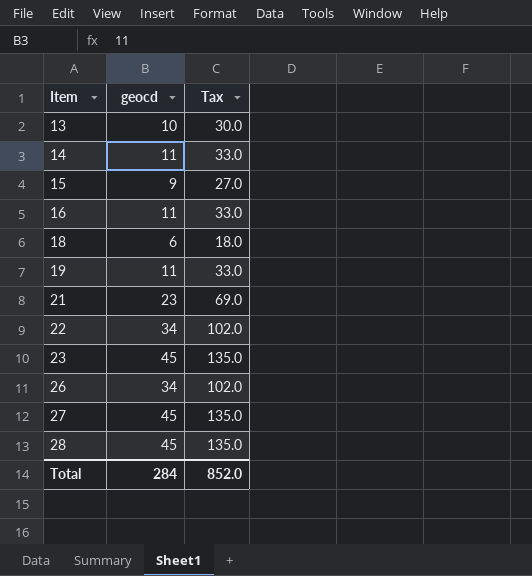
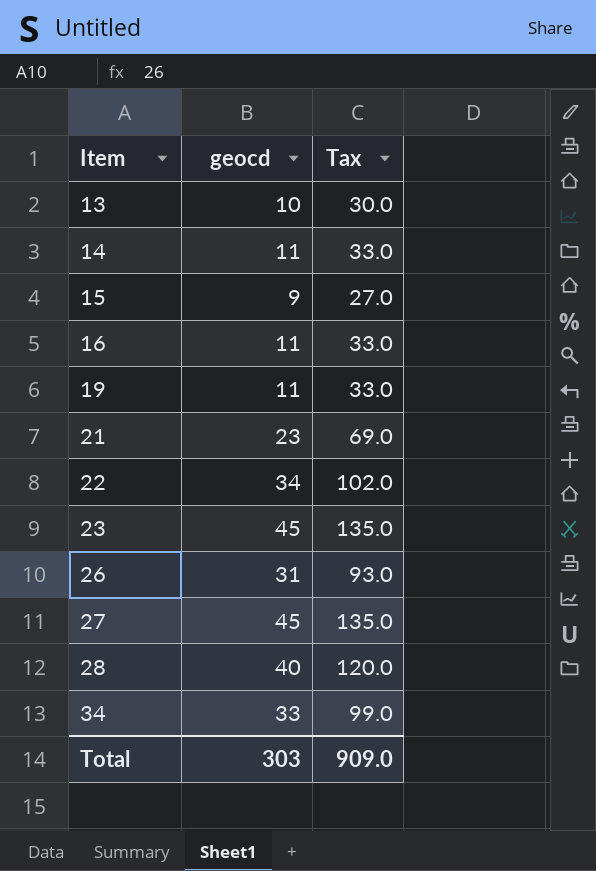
row 18: 6 | 18.0 -> none
26 | geocd: 34 -> 31
26 | Tax: 102.0 -> 93.0
28 | geocd: 45 -> 40
28 | Tax: 135.0 -> 120.0
row 34: none -> 33 | 99.0
Total | geocd: 284 -> 303
Total | Tax: 852.0 -> 909.0

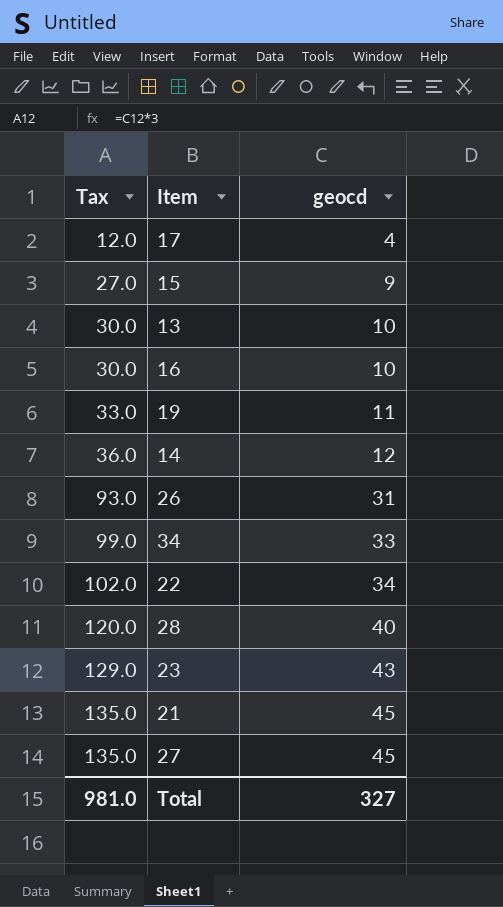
row order: Item ascending -> Tax ascending
column Tax | position: 3 -> 1
row 17: none -> 12.0 | 4
16 | Tax: 33.0 -> 30.0
16 | geocd: 11 -> 10
14 | Tax: 33.0 -> 36.0
14 | geocd: 11 -> 12
23 | Tax: 135.0 -> 129.0
23 | geocd: 45 -> 43
21 | Tax: 69.0 -> 135.0
21 | geocd: 23 -> 45
Total | Tax: 909.0 -> 981.0
Total | geocd: 303 -> 327

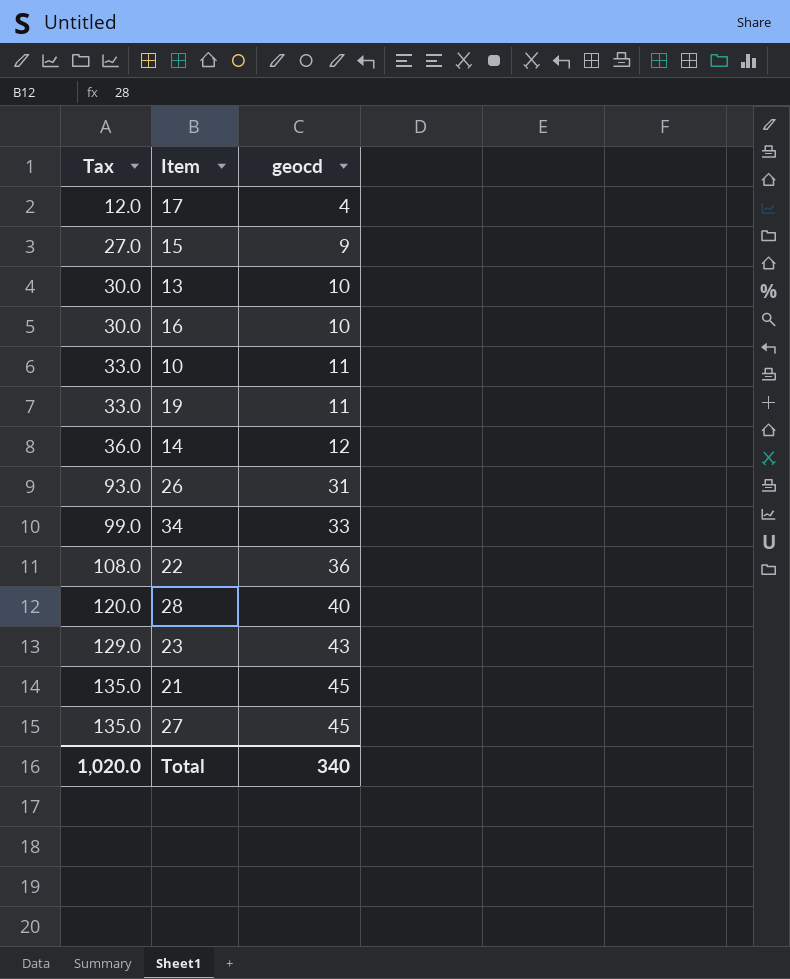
row 10: none -> 33.0 | 11
22 | Tax: 102.0 -> 108.0
22 | geocd: 34 -> 36
Total | Tax: 981.0 -> 1,020.0
Total | geocd: 327 -> 340

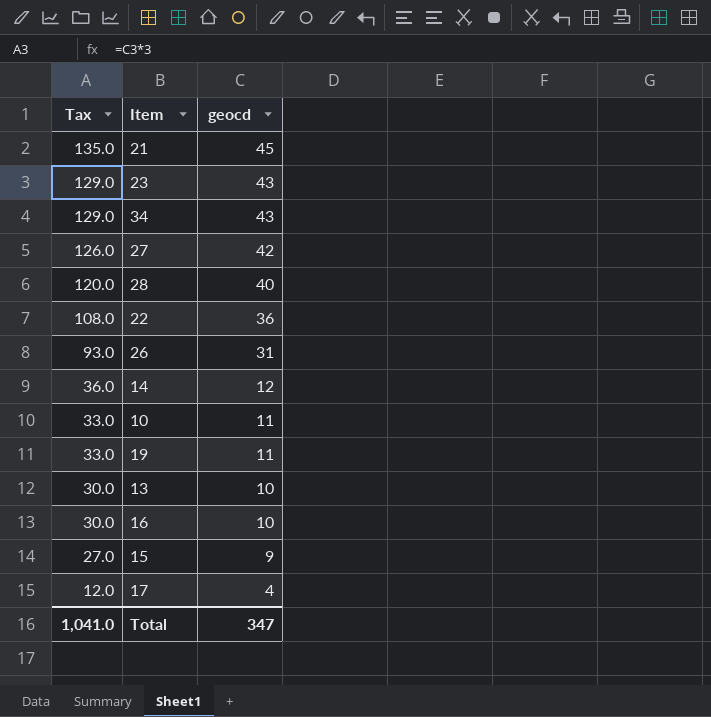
row order: Tax ascending -> Tax descending
34 | Tax: 99.0 -> 129.0
34 | geocd: 33 -> 43
27 | Tax: 135.0 -> 126.0
27 | geocd: 45 -> 42
Total | Tax: 1,020.0 -> 1,041.0
Total | geocd: 340 -> 347

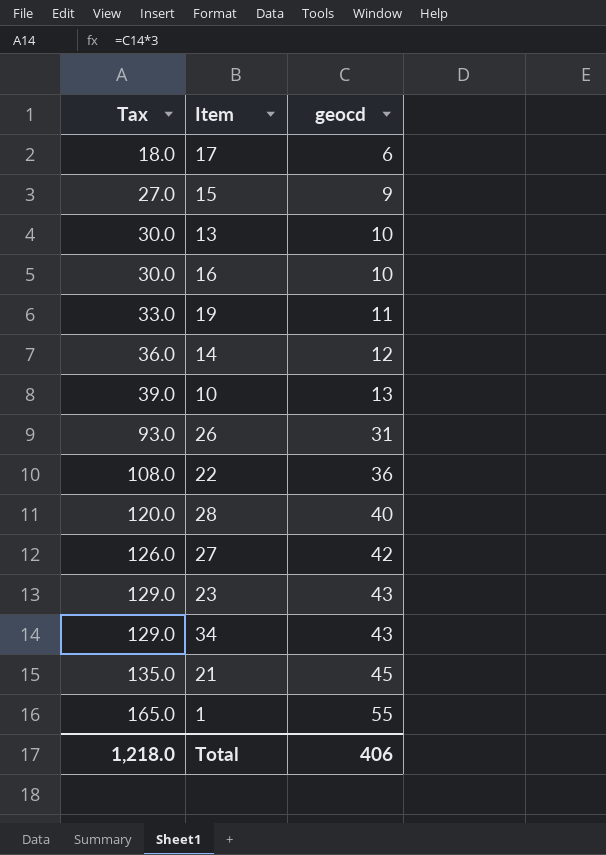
row order: Tax descending -> Tax ascending
17 | Tax: 12.0 -> 18.0
17 | geocd: 4 -> 6
10 | Tax: 33.0 -> 39.0
10 | geocd: 11 -> 13
row 1: none -> 165.0 | 55
Total | Tax: 1,041.0 -> 1,218.0
Total | geocd: 347 -> 406

